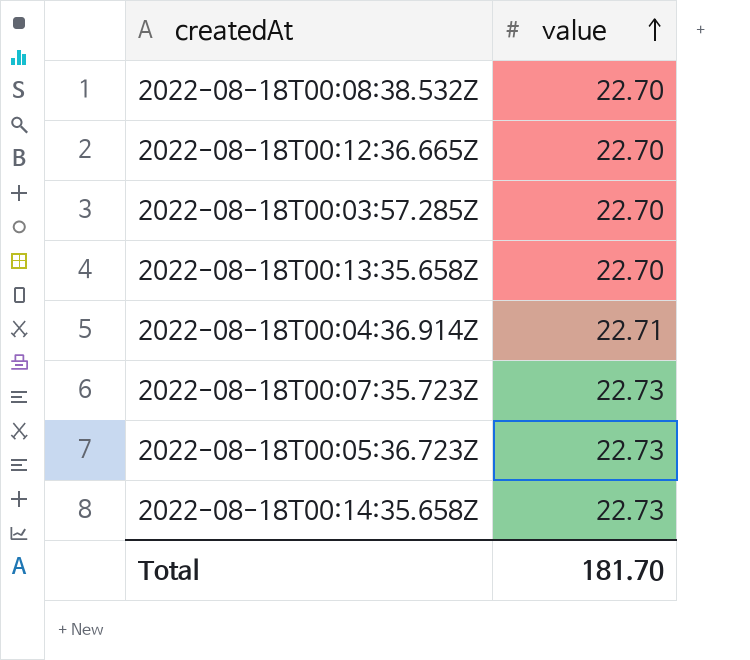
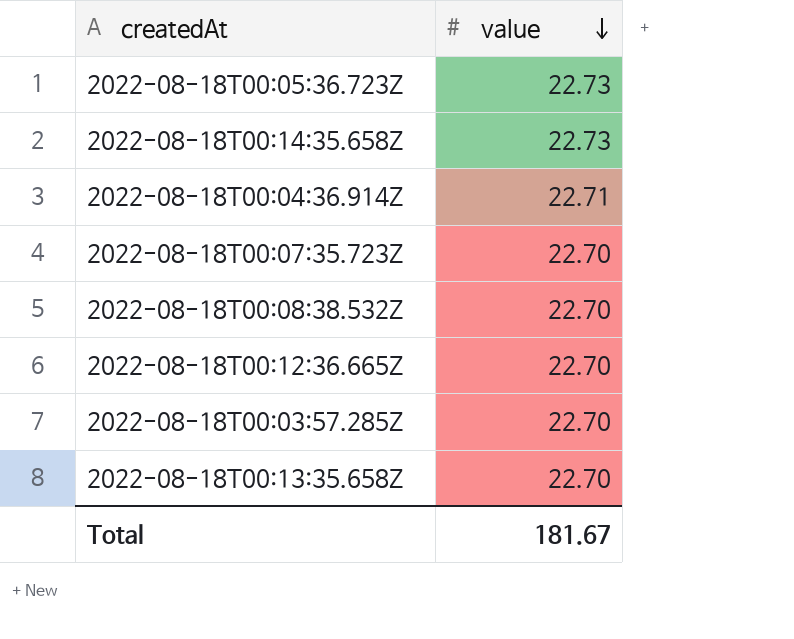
row order: value ascending -> value descending
2022-08-18T00:07:35.723Z | value: 22.73 -> 22.70
Total | value: 181.70 -> 181.67

